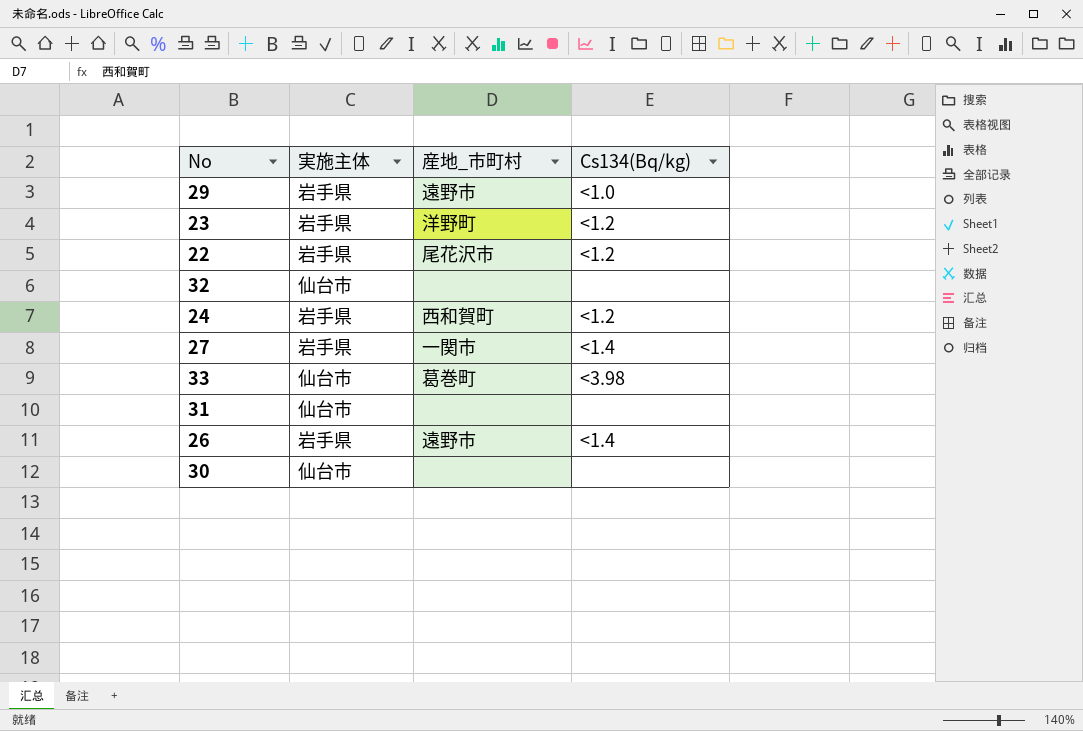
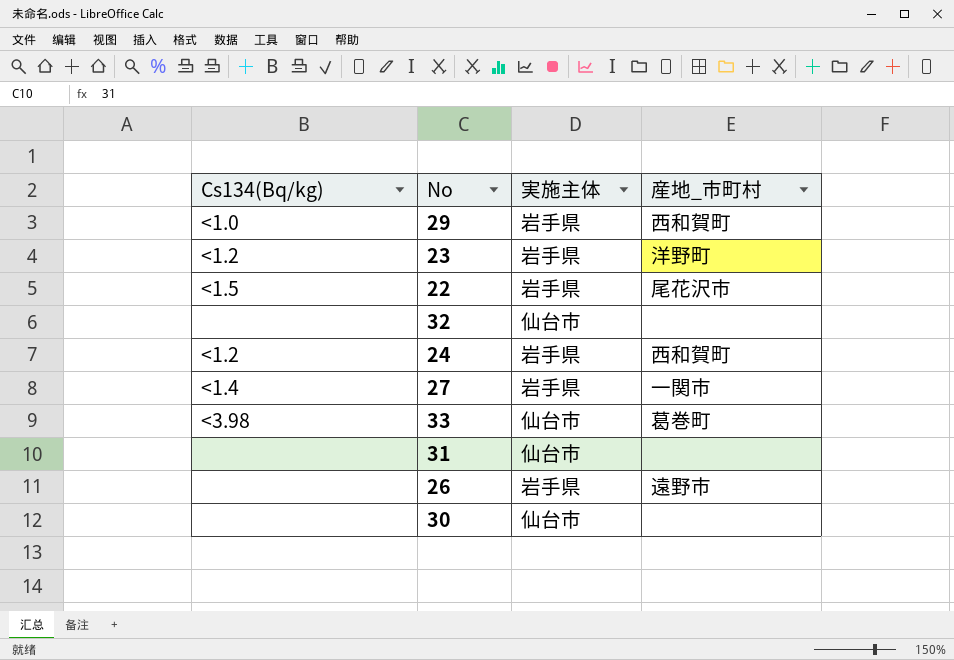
column Cs134(Bq/kg) | position: 4 -> 1
29 | 産地_市町村: 遠野市 -> 西和賀町
22 | Cs134(Bq/kg): <1.2 -> <1.5
26 | Cs134(Bq/kg): <1.4 -> none

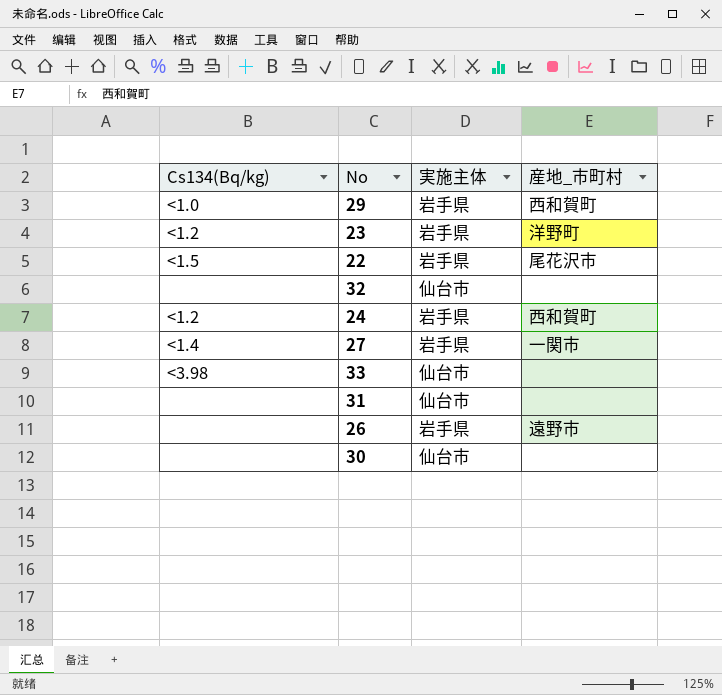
33 | 産地_市町村: 葛巻町 -> none

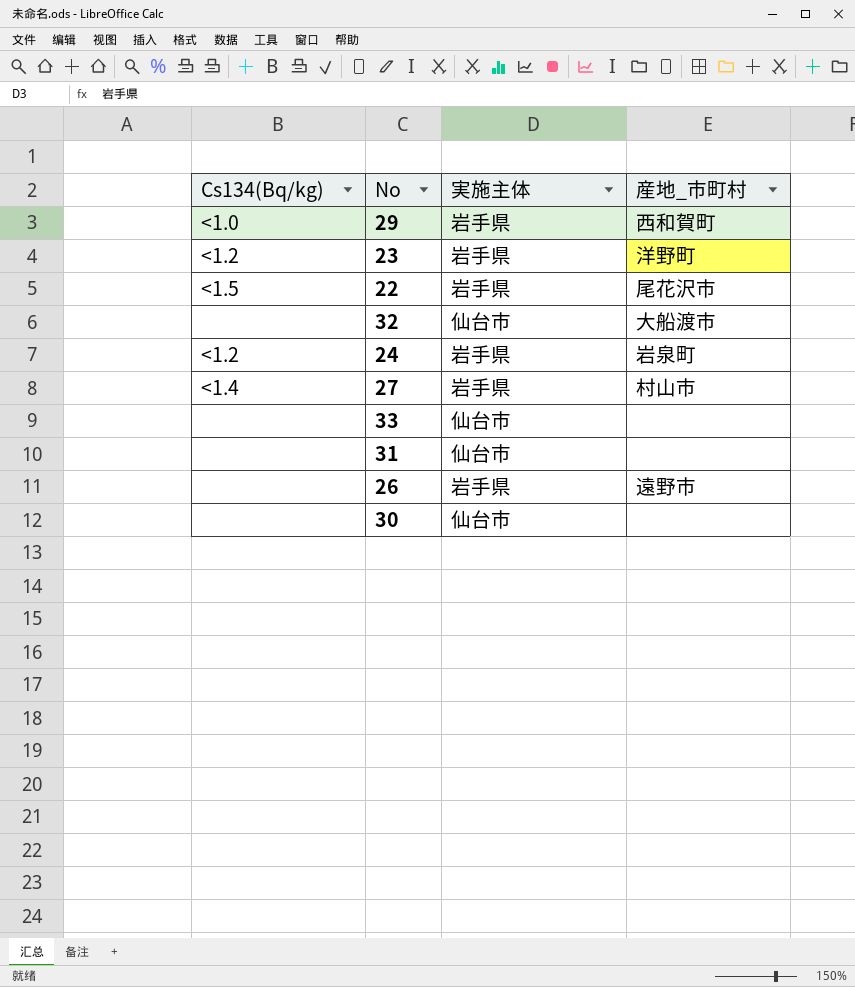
32 | 産地_市町村: none -> 大船渡市
24 | 産地_市町村: 西和賀町 -> 岩泉町
27 | 産地_市町村: 一関市 -> 村山市
33 | Cs134(Bq/kg): <3.98 -> none

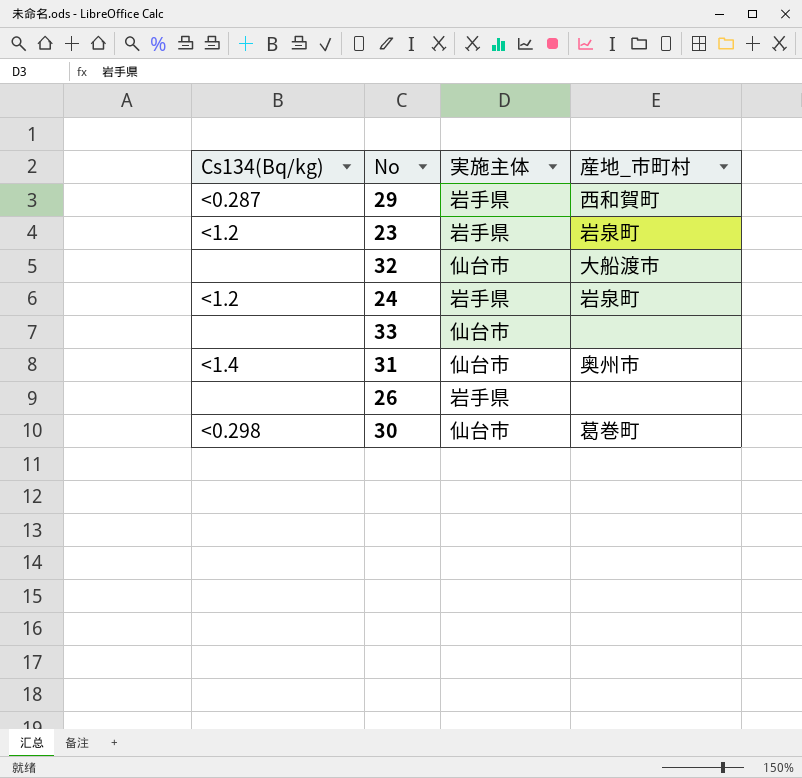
row 22: <1.5 | 岩手県 | 尾花沢市 -> none
row 27: <1.4 | 岩手県 | 村山市 -> none
29 | Cs134(Bq/kg): <1.0 -> <0.287
23 | 産地_市町村: 洋野町 -> 岩泉町
31 | Cs134(Bq/kg): none -> <1.4
31 | 産地_市町村: none -> 奥州市
26 | 産地_市町村: 遠野市 -> none
30 | Cs134(Bq/kg): none -> <0.298
30 | 産地_市町村: none -> 葛巻町

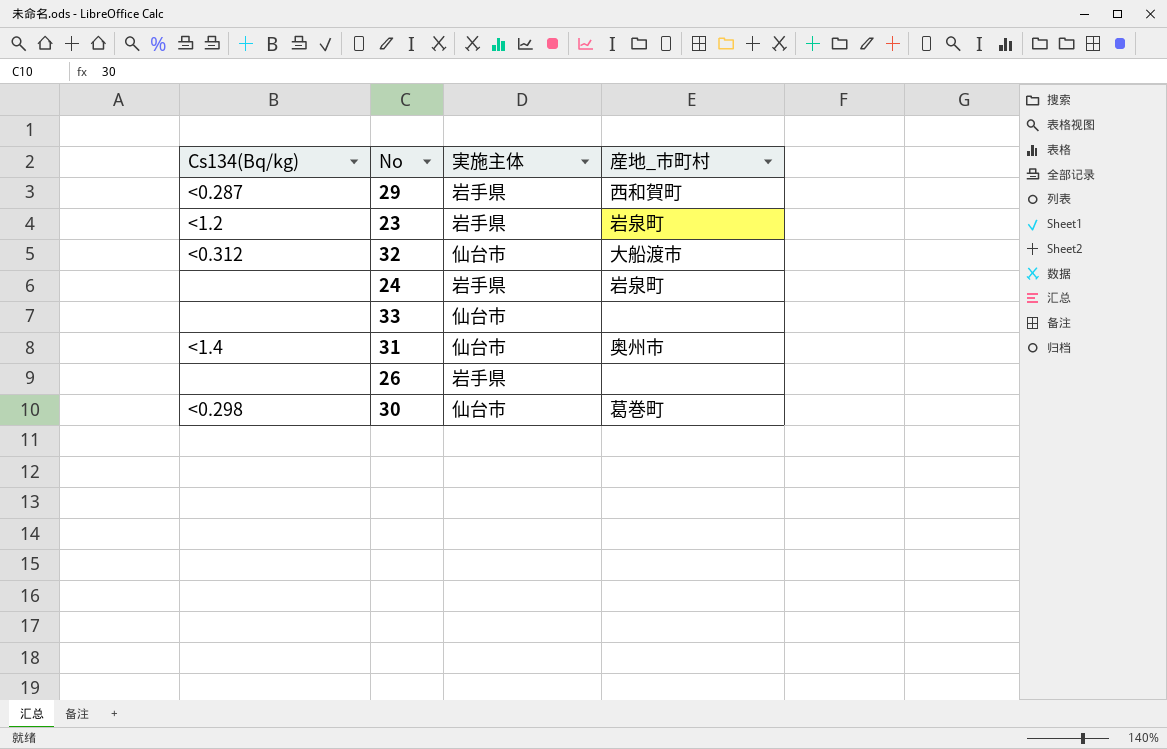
32 | Cs134(Bq/kg): none -> <0.312
24 | Cs134(Bq/kg): <1.2 -> none

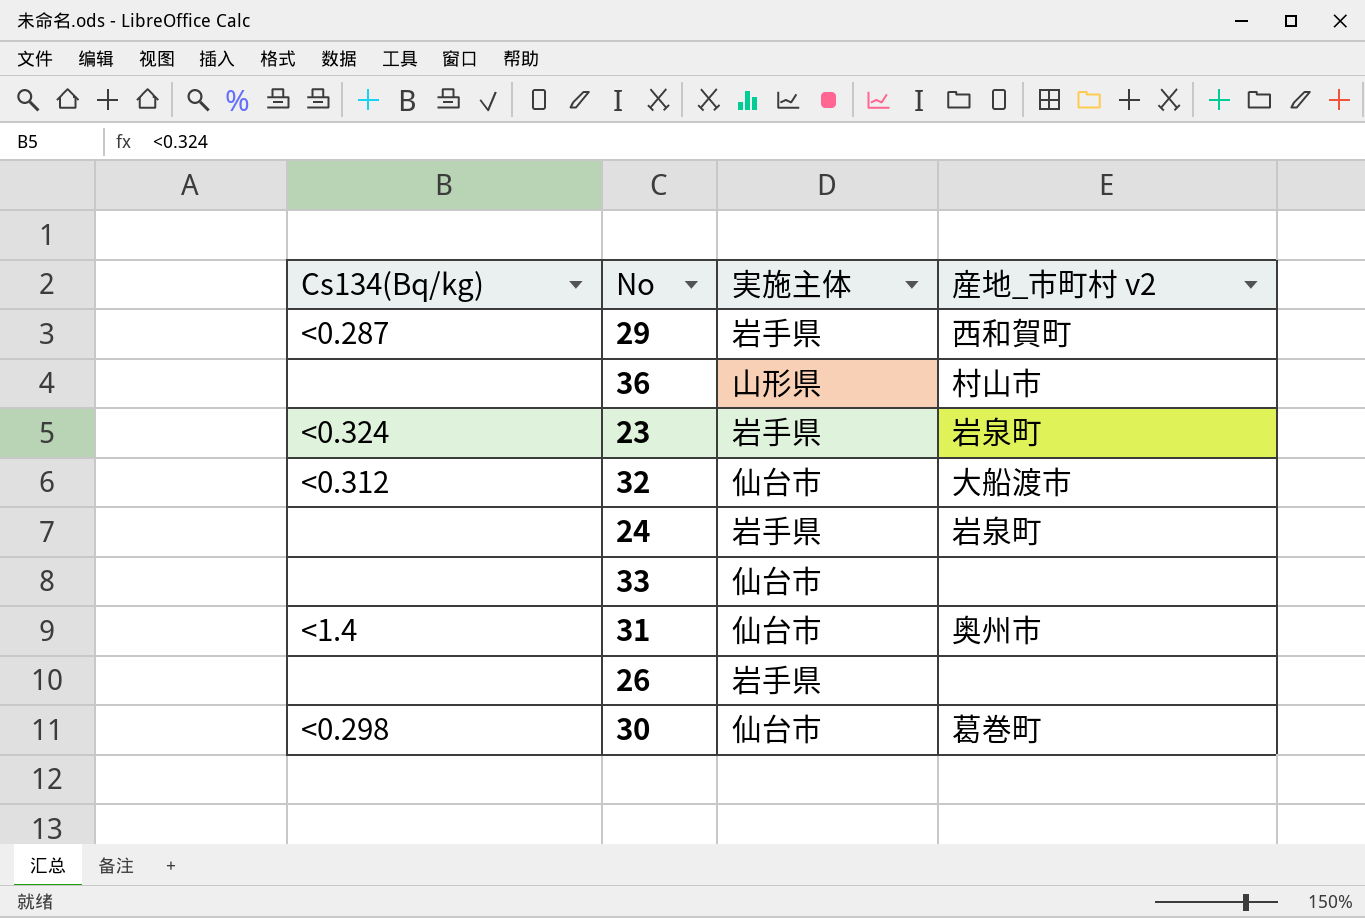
column name: 産地_市町村 -> 産地_市町村 v2
row 36: none -> none | 山形県 | 村山市
23 | Cs134(Bq/kg): <1.2 -> <0.324

